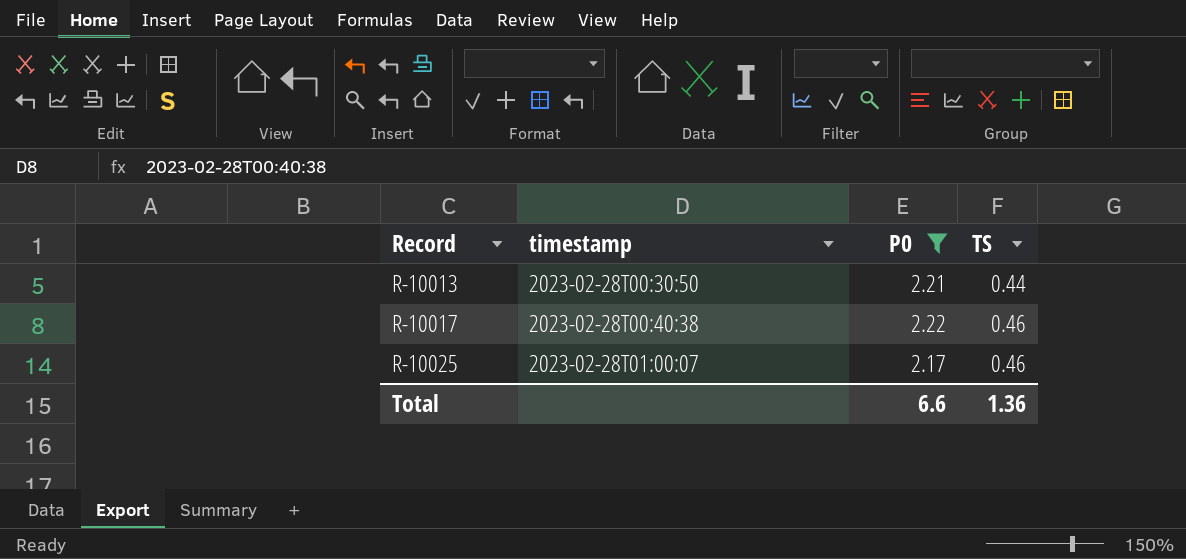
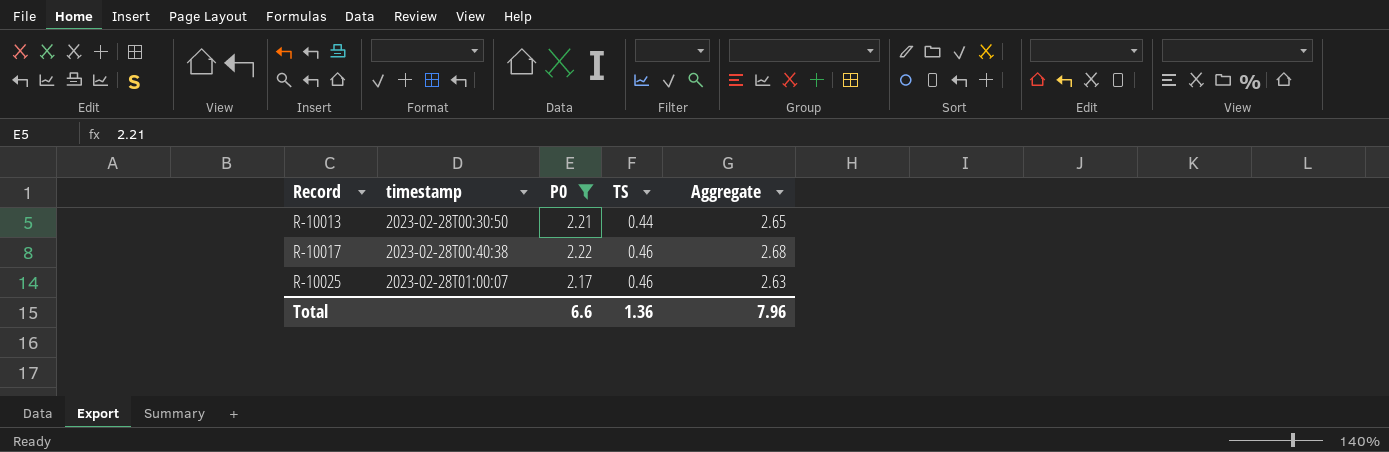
column Aggregate | formula: none -> [P0] + [TS]

